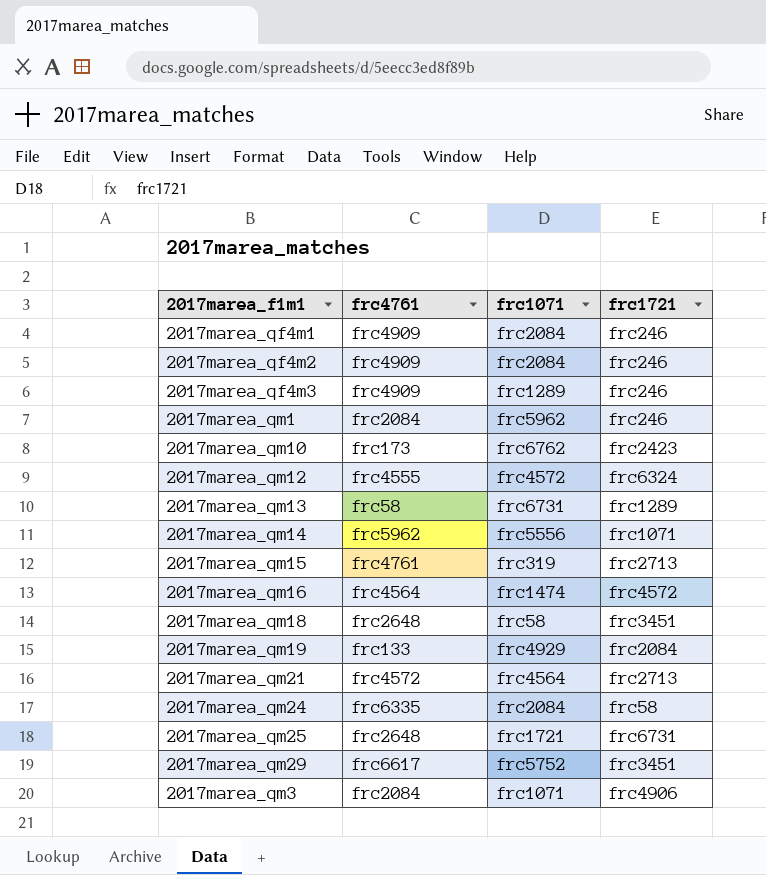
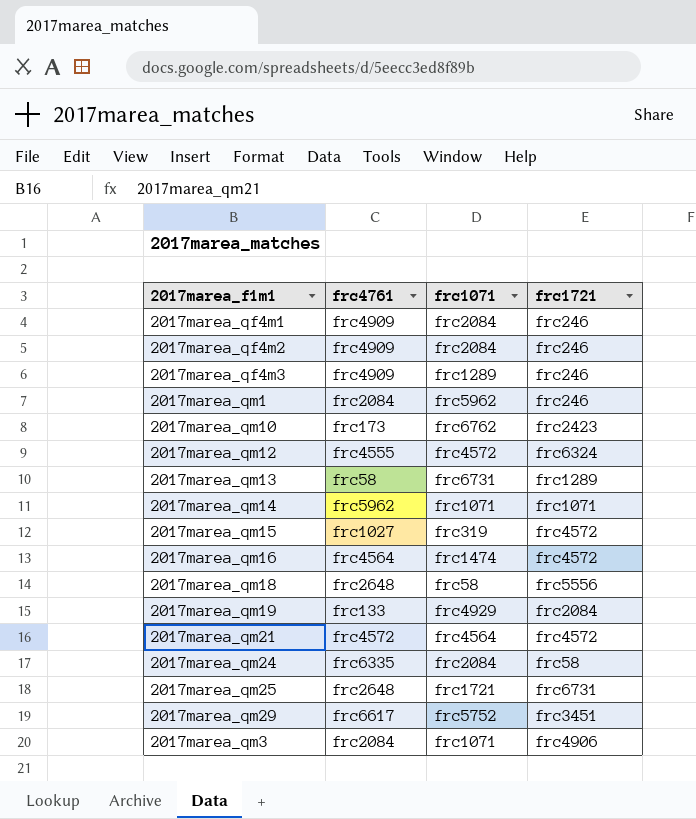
2017marea_qm14 | frc1071: frc5556 -> frc1071
2017marea_qm15 | frc4761: frc4761 -> frc1027
2017marea_qm15 | frc1721: frc2713 -> frc4572
2017marea_qm18 | frc1721: frc3451 -> frc5556
2017marea_qm21 | frc1721: frc2713 -> frc4572

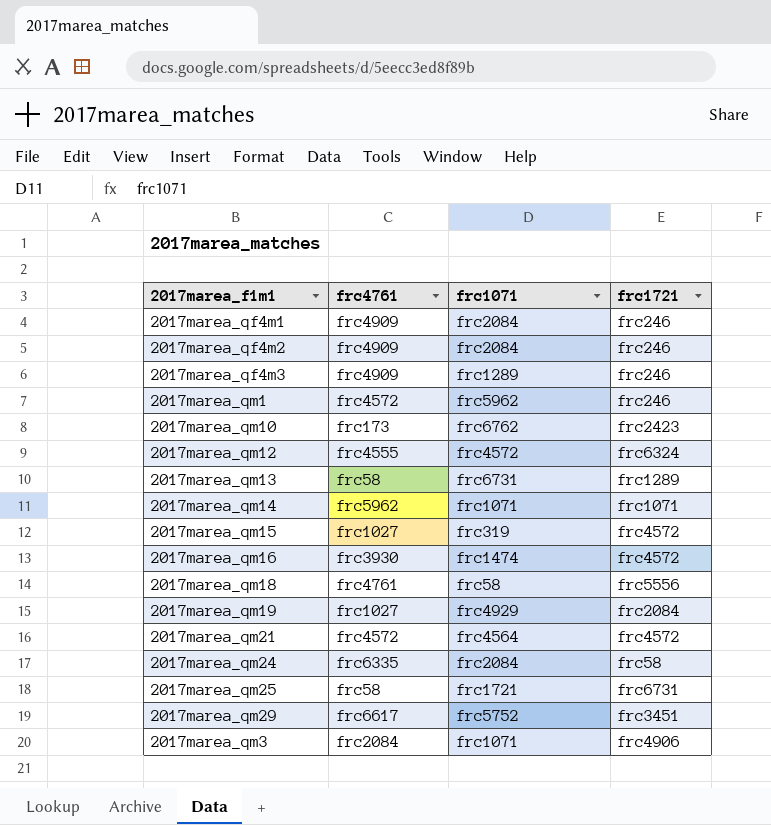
2017marea_qm1 | frc4761: frc2084 -> frc4572
2017marea_qm16 | frc4761: frc4564 -> frc3930
2017marea_qm18 | frc4761: frc2648 -> frc4761
2017marea_qm19 | frc4761: frc133 -> frc1027
2017marea_qm25 | frc4761: frc2648 -> frc58

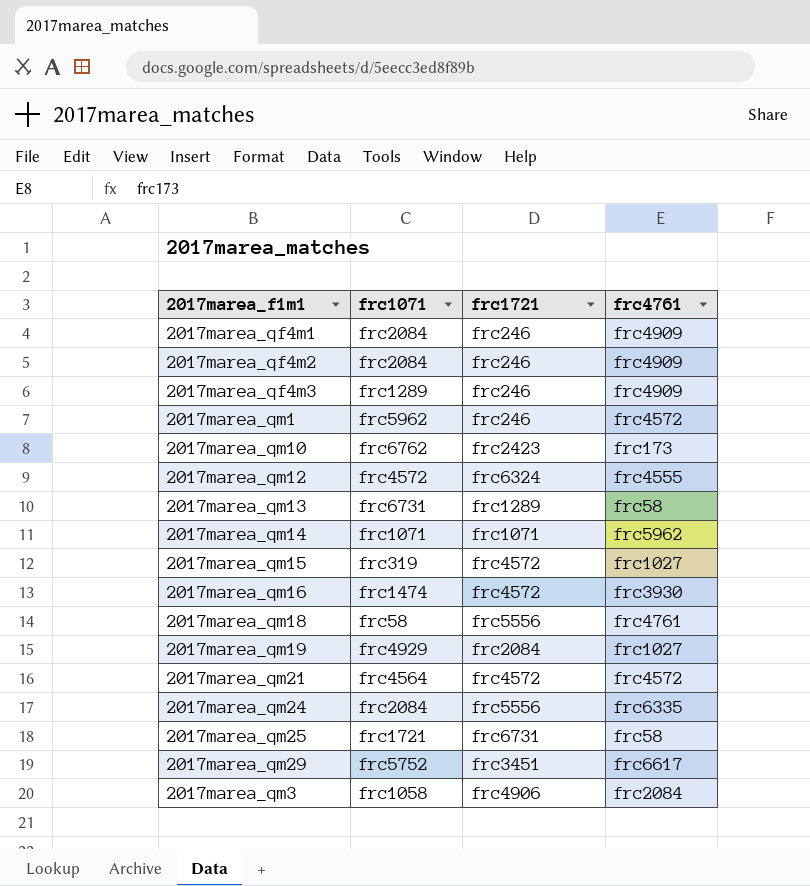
column frc4761 | position: 2 -> 4
2017marea_qm24 | frc1721: frc58 -> frc5556
2017marea_qm3 | frc1071: frc1071 -> frc1058

